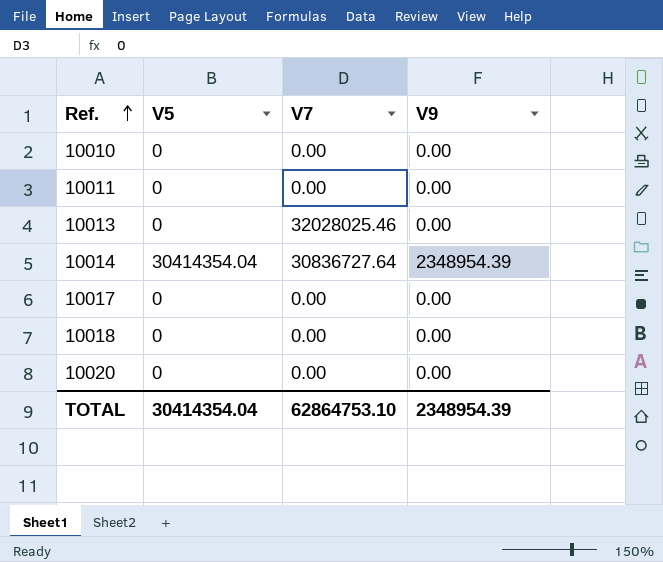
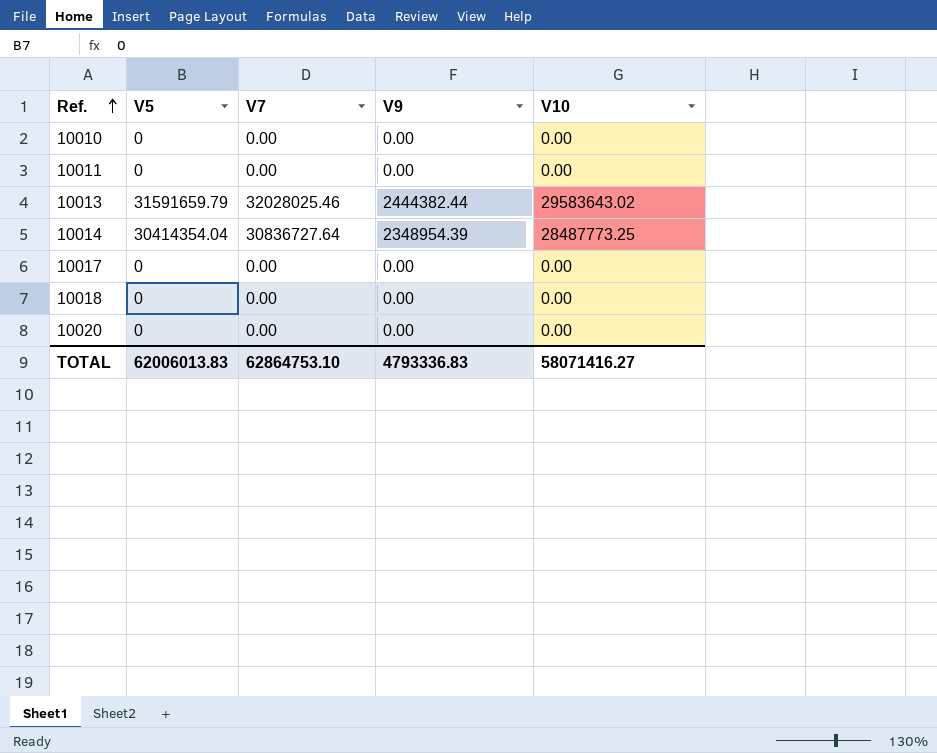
column V10 | position: none -> 5
10013 | V5: 0 -> 31591659.79
10013 | V9: 0.00 -> 2444382.44
TOTAL | V5: 30414354.04 -> 62006013.83
TOTAL | V9: 2348954.39 -> 4793336.83

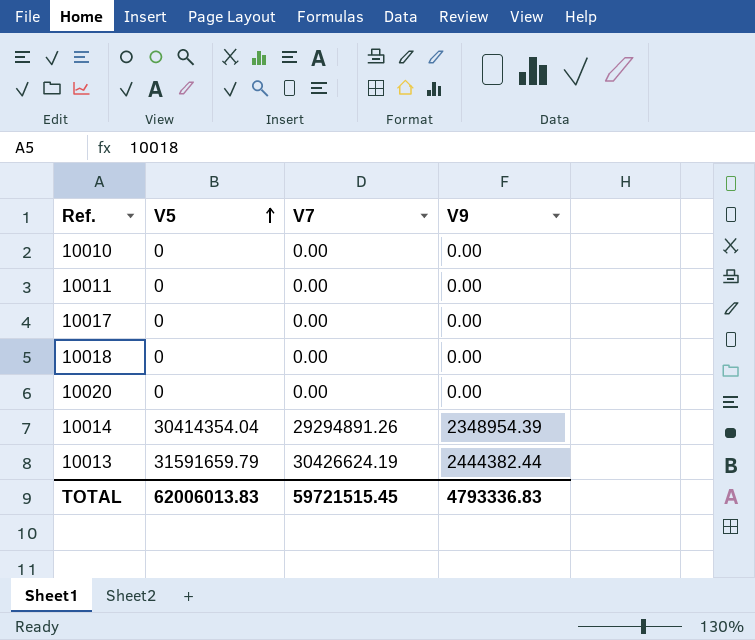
row order: Ref. ascending -> V5 ascending
column V10 | position: 5 -> none
10014 | V7: 30836727.64 -> 29294891.26
10013 | V7: 32028025.46 -> 30426624.19
TOTAL | V7: 62864753.10 -> 59721515.45

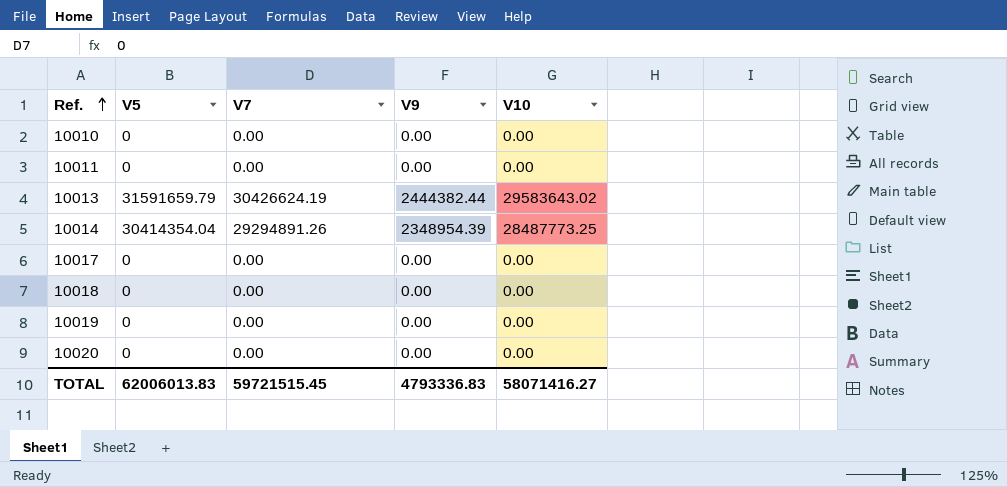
row order: V5 ascending -> Ref. ascending
column V10 | position: none -> 5
row 10019: none -> 0 | 0.00 | 0.00 | 0.00

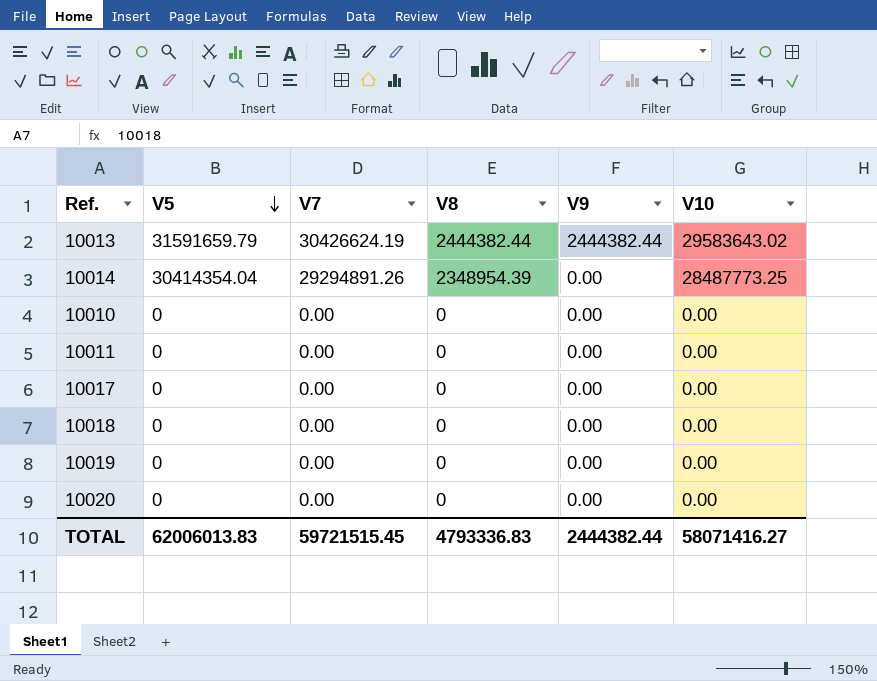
row order: Ref. ascending -> V5 descending
column V8 | position: none -> 4
10014 | V9: 2348954.39 -> 0.00
TOTAL | V9: 4793336.83 -> 2444382.44

